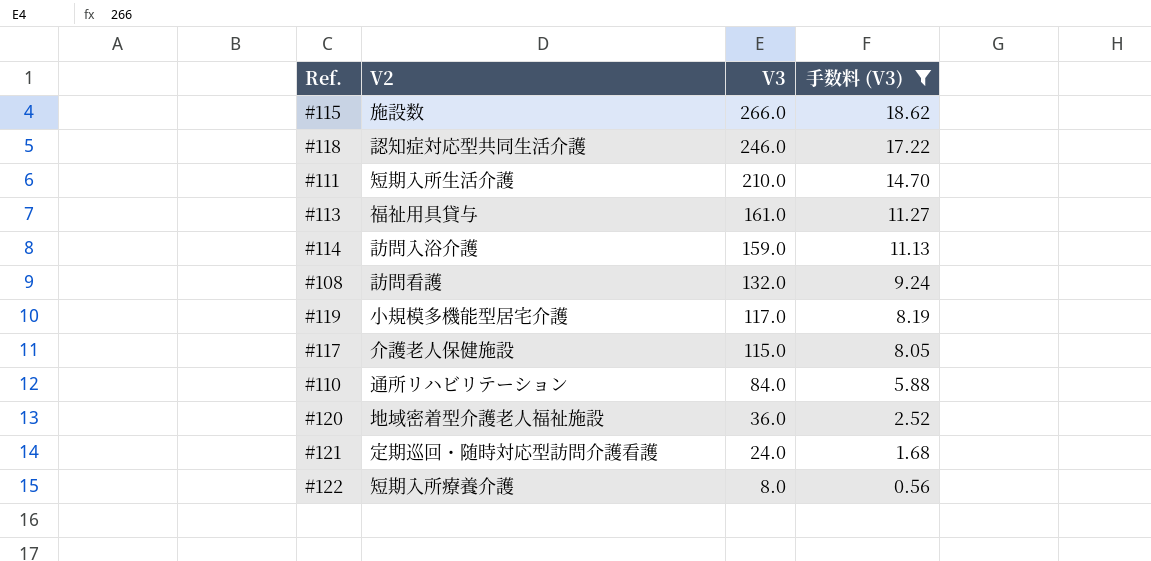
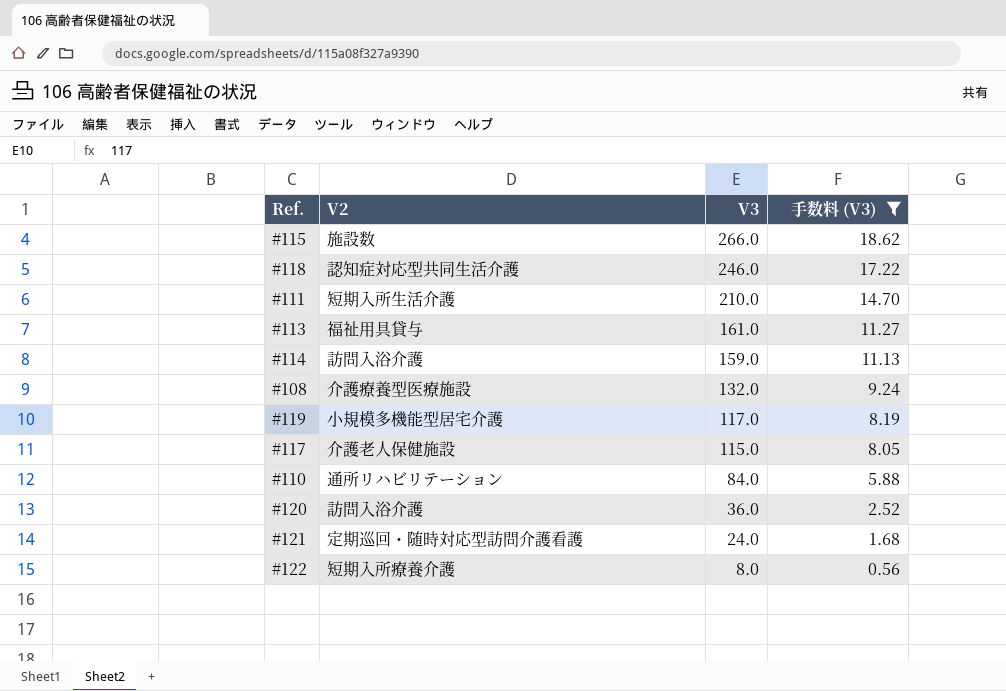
#108 | V2: 訪問看護 -> 介護療養型医療施設
#120 | V2: 地域密着型介護老人福祉施設 -> 訪問入浴介護

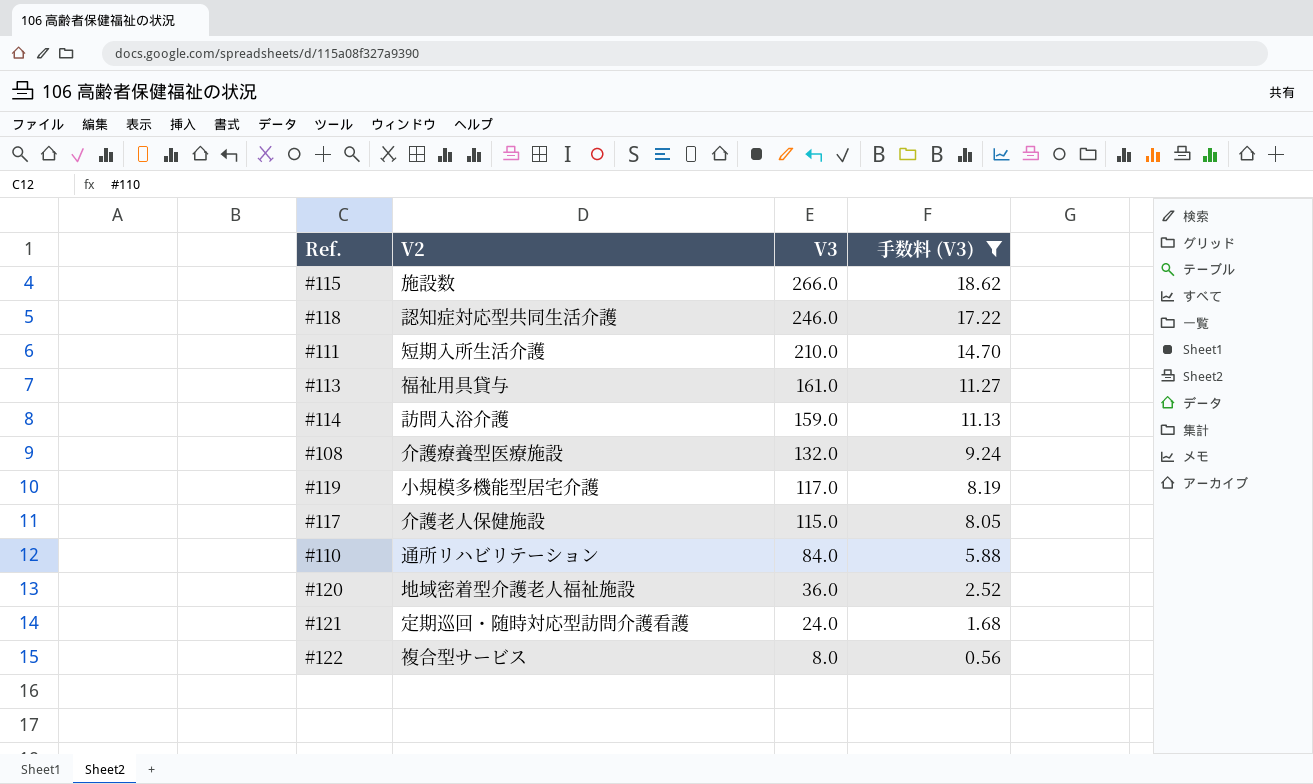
#120 | V2: 訪問入浴介護 -> 地域密着型介護老人福祉施設
#122 | V2: 短期入所療養介護 -> 複合型サービス

